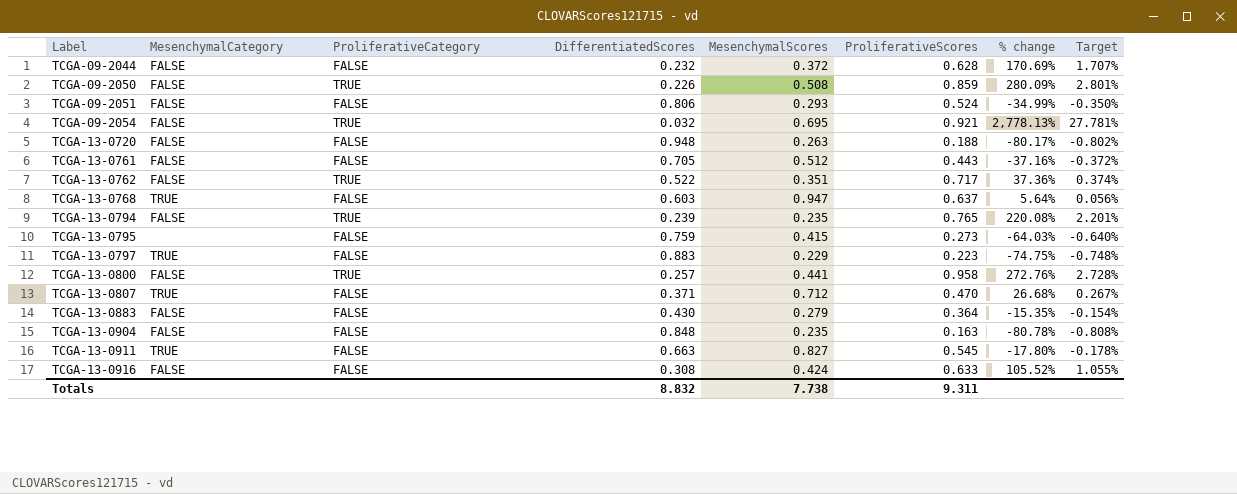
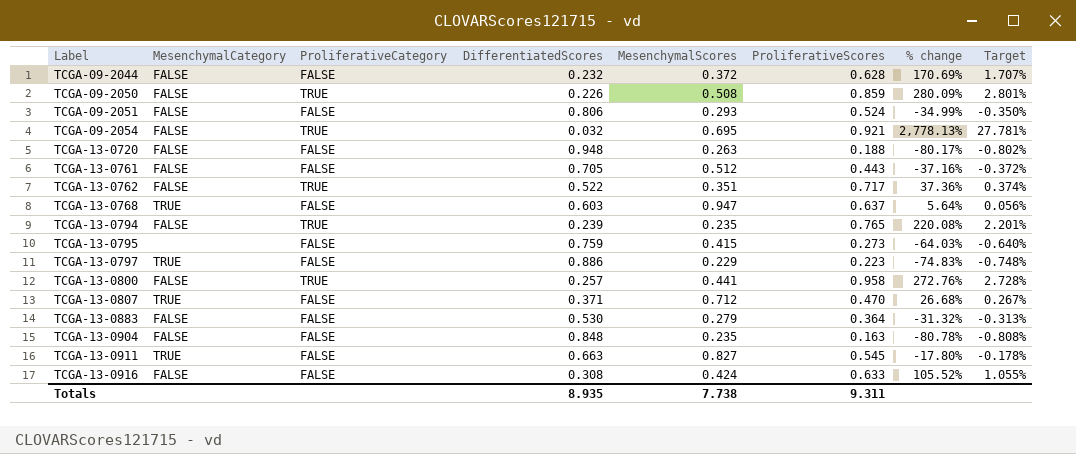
TCGA-13-0797 | DifferentiatedScores: 0.883 -> 0.886
TCGA-13-0797 | % change: -74.75% -> -74.83%
TCGA-13-0883 | DifferentiatedScores: 0.430 -> 0.530
TCGA-13-0883 | % change: -15.35% -> -31.32%
TCGA-13-0883 | Target: -0.154% -> -0.313%
Totals | DifferentiatedScores: 8.832 -> 8.935

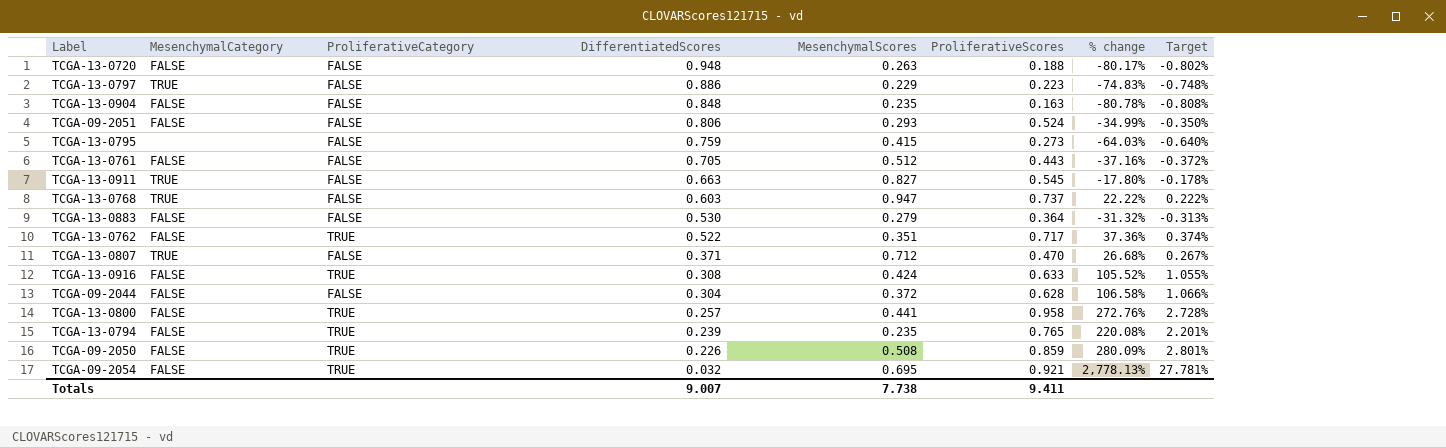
row order: Label ascending -> DifferentiatedScores descending
TCGA-13-0768 | ProliferativeScores: 0.637 -> 0.737
TCGA-13-0768 | % change: 5.64% -> 22.22%
TCGA-13-0768 | Target: 0.056% -> 0.222%
TCGA-13-0916 | ProliferativeCategory: FALSE -> TRUE
TCGA-09-2044 | DifferentiatedScores: 0.232 -> 0.304
TCGA-09-2044 | % change: 170.69% -> 106.58%
TCGA-09-2044 | Target: 1.707% -> 1.066%
Totals | DifferentiatedScores: 8.935 -> 9.007
Totals | ProliferativeScores: 9.311 -> 9.411

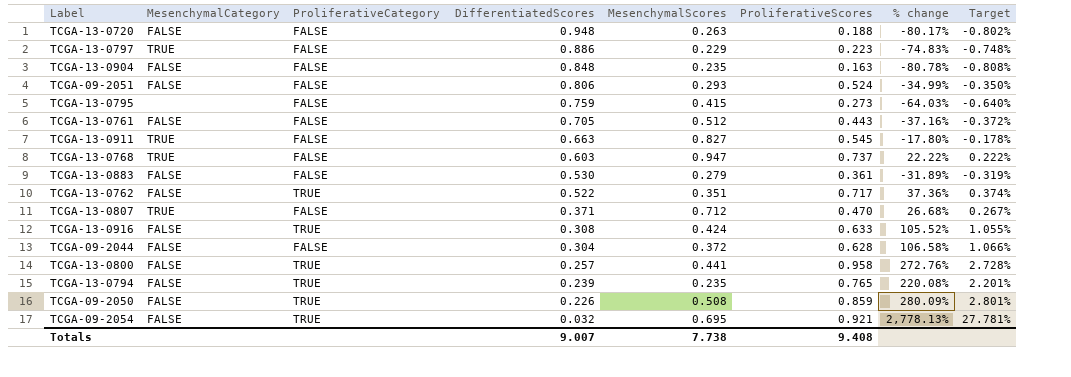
TCGA-13-0883 | ProliferativeScores: 0.364 -> 0.361
TCGA-13-0883 | % change: -31.32% -> -31.89%
TCGA-13-0883 | Target: -0.313% -> -0.319%
Totals | ProliferativeScores: 9.411 -> 9.408

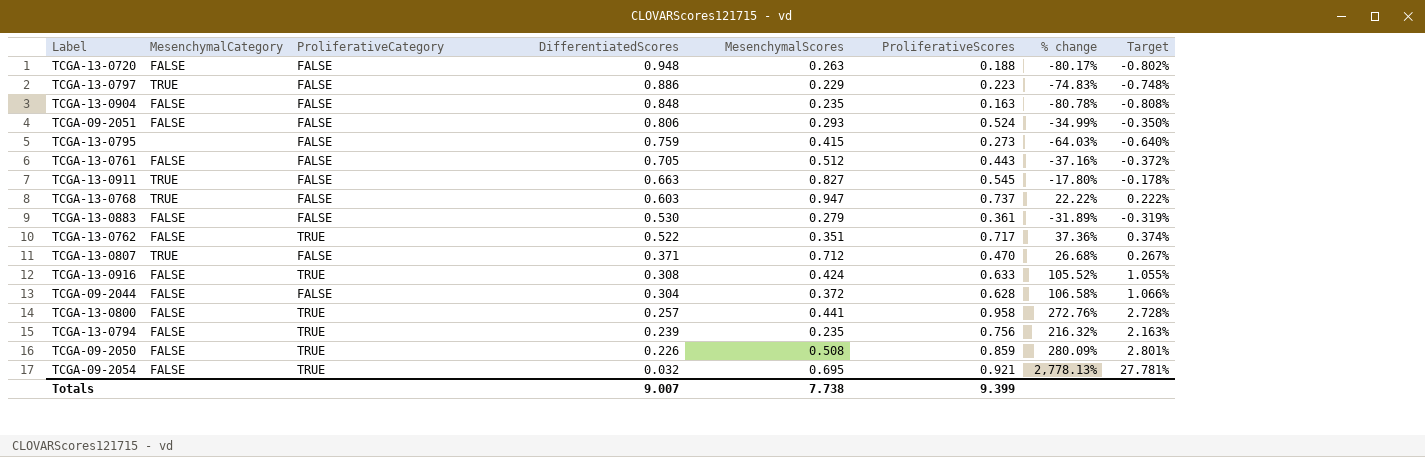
TCGA-13-0794 | ProliferativeScores: 0.765 -> 0.756
TCGA-13-0794 | % change: 220.08% -> 216.32%
TCGA-13-0794 | Target: 2.201% -> 2.163%
Totals | ProliferativeScores: 9.408 -> 9.399

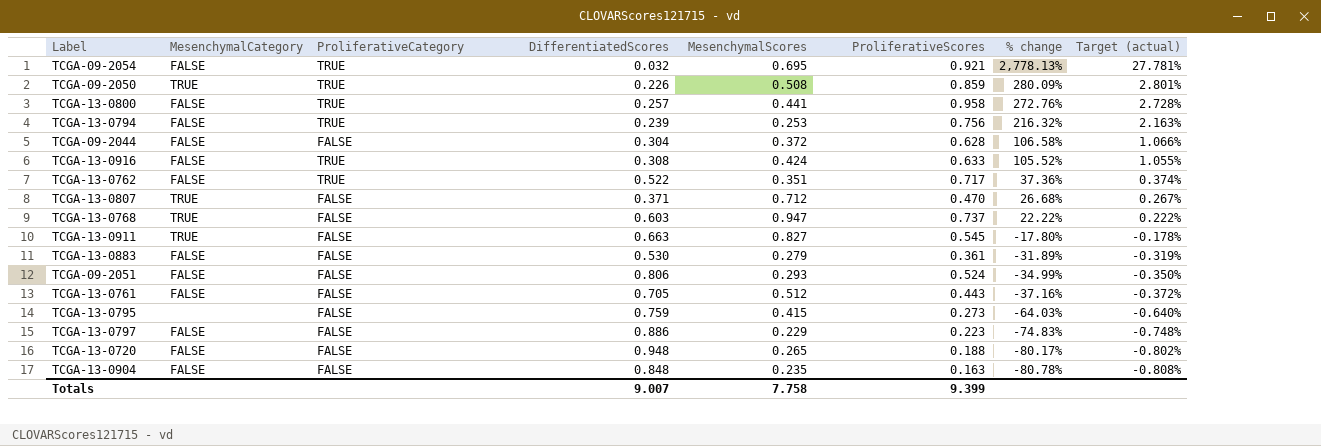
row order: DifferentiatedScores descending -> % change descending
column name: Target -> Target (actual)
TCGA-09-2050 | MesenchymalCategory: FALSE -> TRUE
TCGA-13-0794 | MesenchymalScores: 0.235 -> 0.253
TCGA-13-0797 | MesenchymalCategory: TRUE -> FALSE
TCGA-13-0720 | MesenchymalScores: 0.263 -> 0.265
Totals | MesenchymalScores: 7.738 -> 7.758

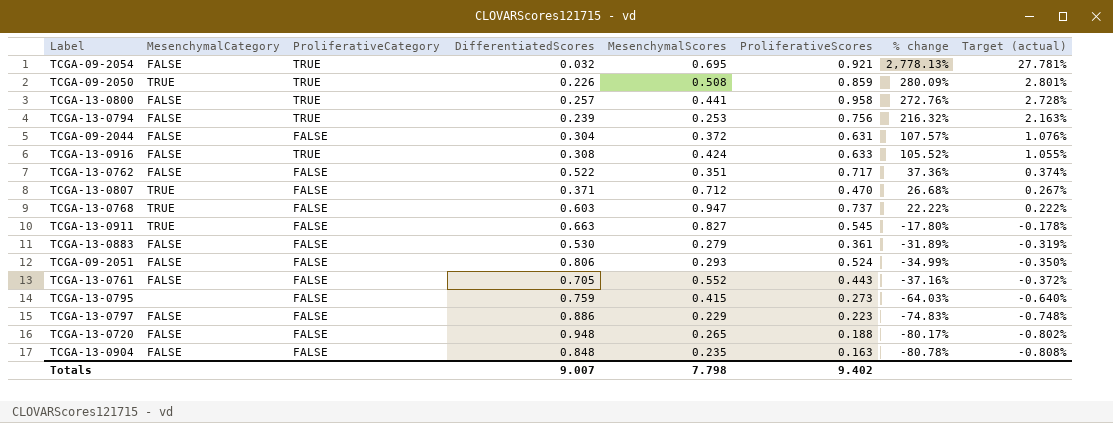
TCGA-09-2044 | ProliferativeScores: 0.628 -> 0.631
TCGA-09-2044 | % change: 106.58% -> 107.57%
TCGA-09-2044 | Target (actual): 1.066% -> 1.076%
TCGA-13-0762 | ProliferativeCategory: TRUE -> FALSE
TCGA-13-0761 | MesenchymalScores: 0.512 -> 0.552
Totals | MesenchymalScores: 7.758 -> 7.798
Totals | ProliferativeScores: 9.399 -> 9.402

